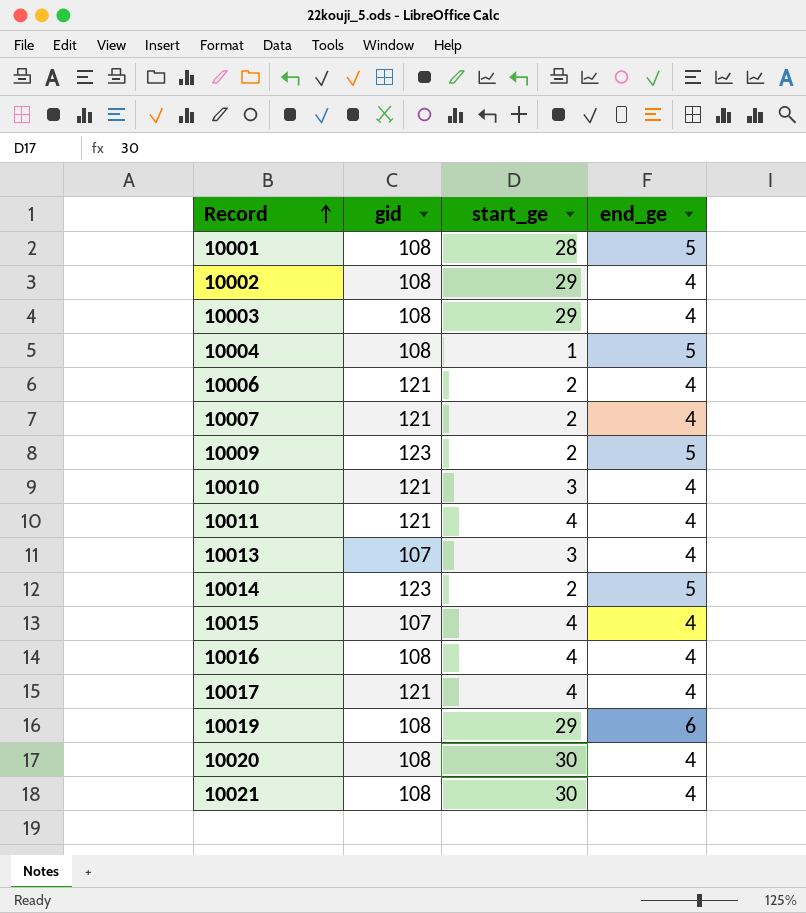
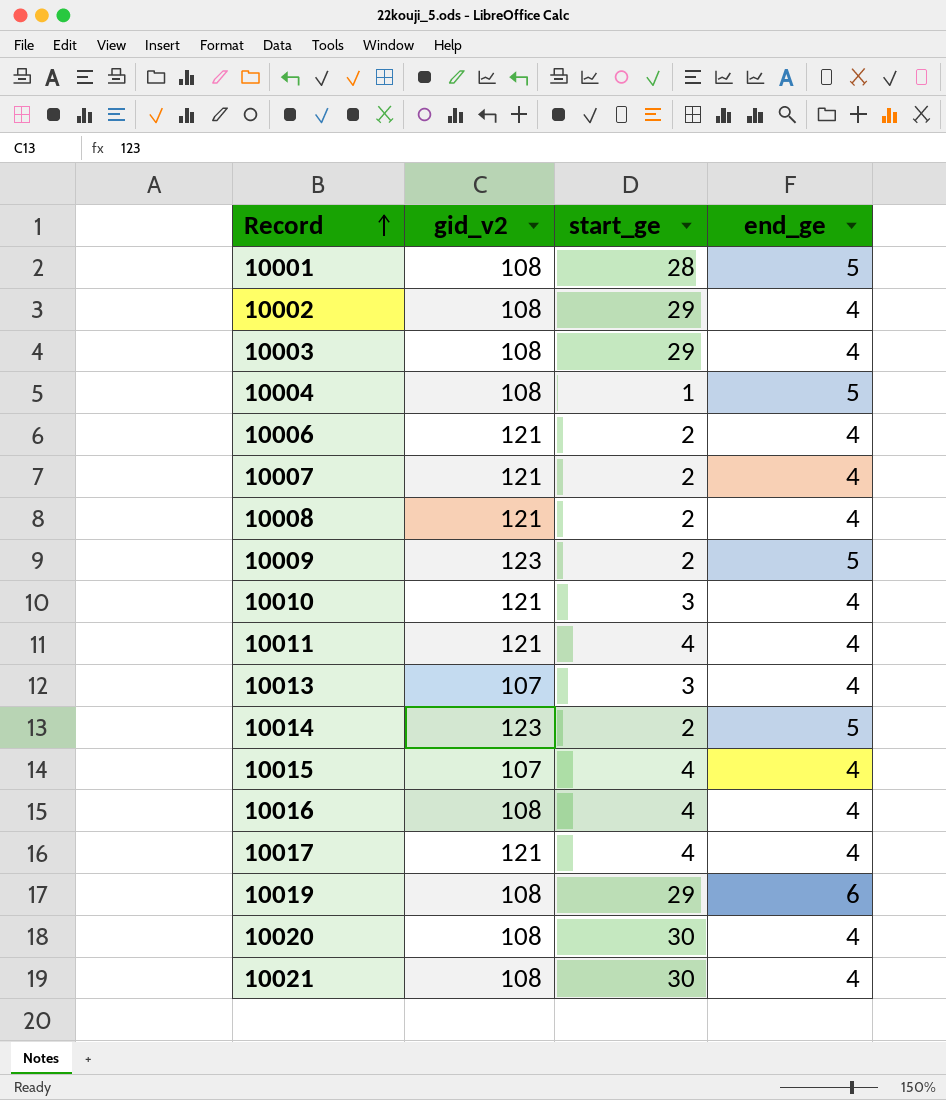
column name: gid -> gid_v2
row 10008: none -> 121 | 2 | 4

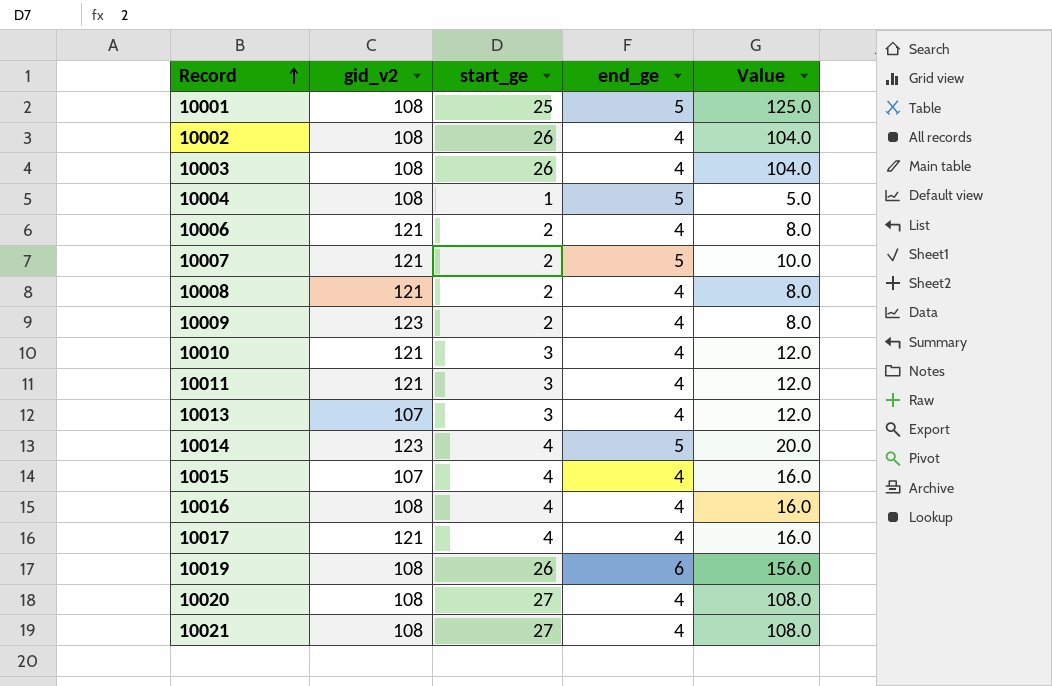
column Value | formula: none -> [start_ge] * [end_ge]
10001 | start_ge: 28 -> 25
10002 | start_ge: 29 -> 26
10003 | start_ge: 29 -> 26
10007 | end_ge: 4 -> 5
10009 | end_ge: 5 -> 4
10011 | start_ge: 4 -> 3
10014 | start_ge: 2 -> 4
10019 | start_ge: 29 -> 26
10020 | start_ge: 30 -> 27
10021 | start_ge: 30 -> 27

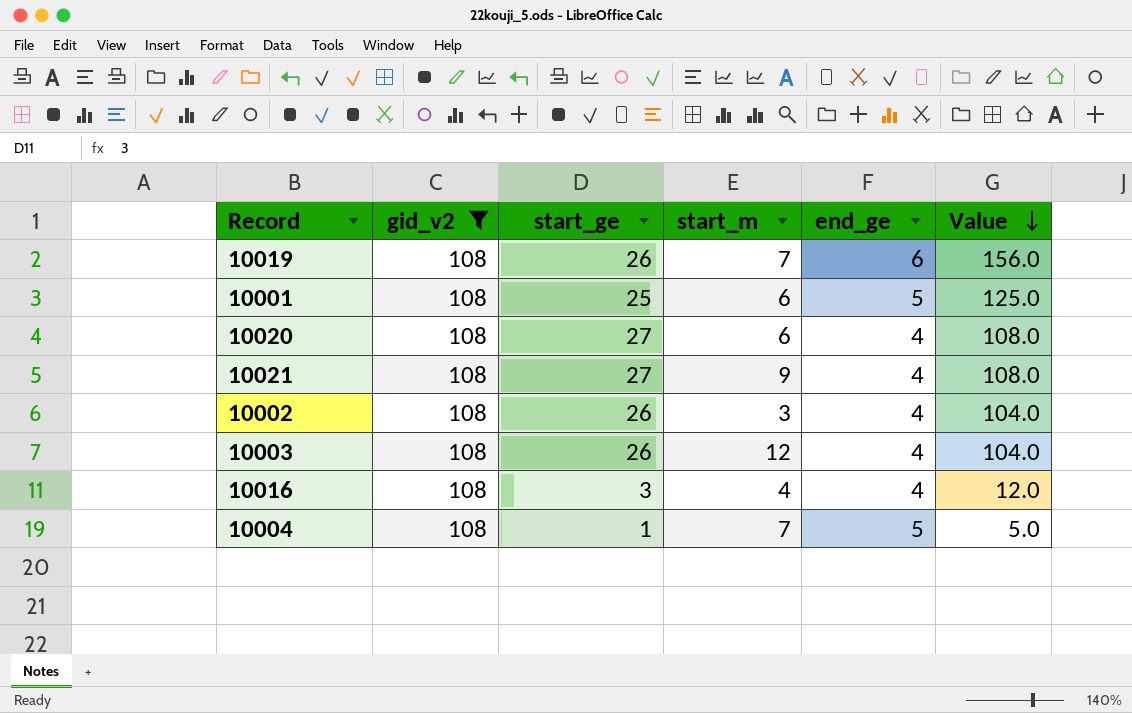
filter: none -> gid_v2 = 108
row order: Record ascending -> Value descending
column start_m | position: none -> 4
10016 | start_ge: 4 -> 3
10016 | Value: 16.0 -> 12.0

